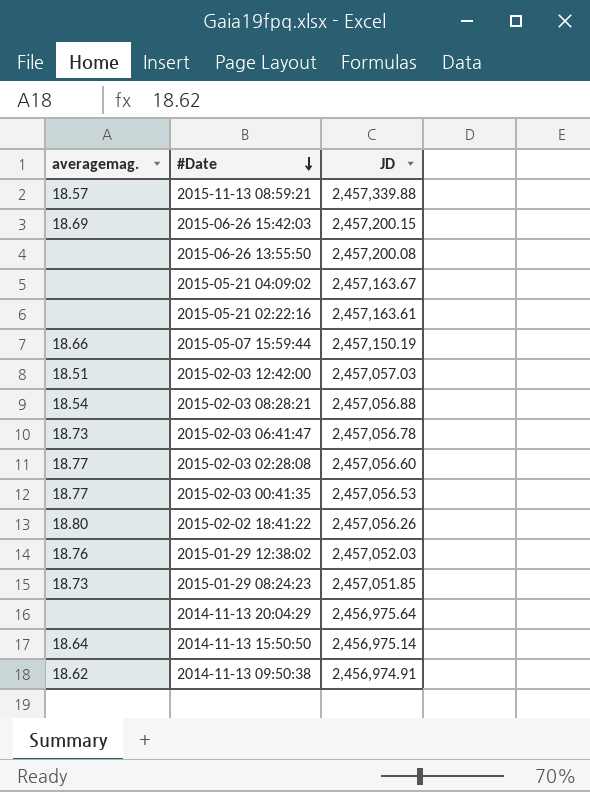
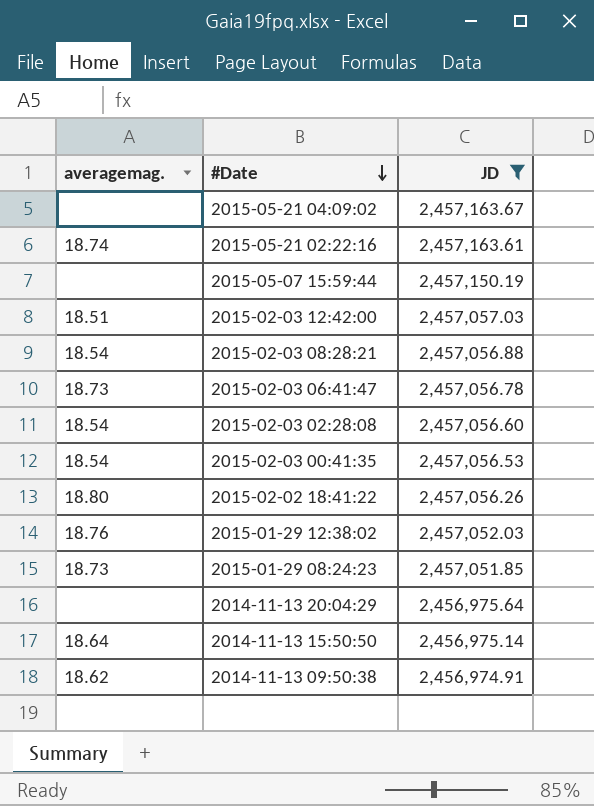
filter: none -> JD <= 2,457,163.67
2015-05-21 02:22:16 | averagemag.: none -> 18.74
2015-05-07 15:59:44 | averagemag.: 18.66 -> none
2015-02-03 02:28:08 | averagemag.: 18.77 -> 18.54
2015-02-03 00:41:35 | averagemag.: 18.77 -> 18.54

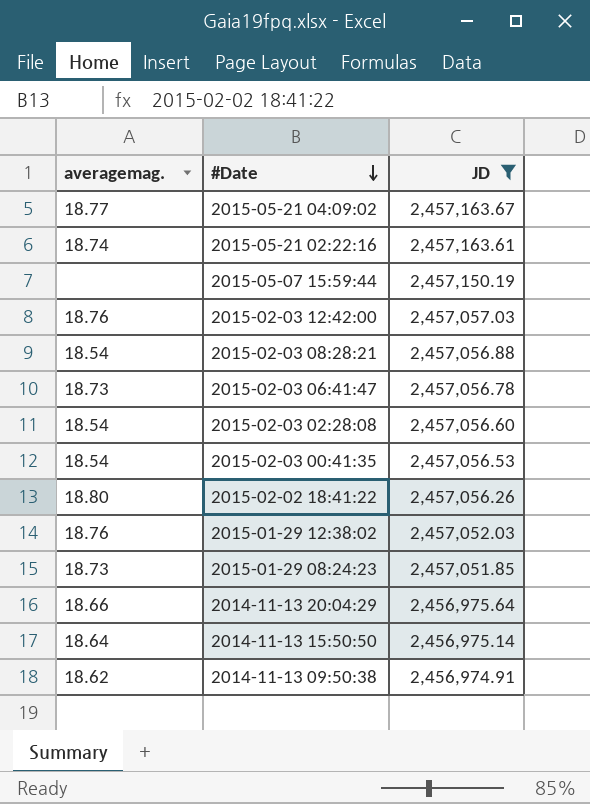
2015-05-21 04:09:02 | averagemag.: none -> 18.77
2015-02-03 12:42:00 | averagemag.: 18.51 -> 18.76
2014-11-13 20:04:29 | averagemag.: none -> 18.66

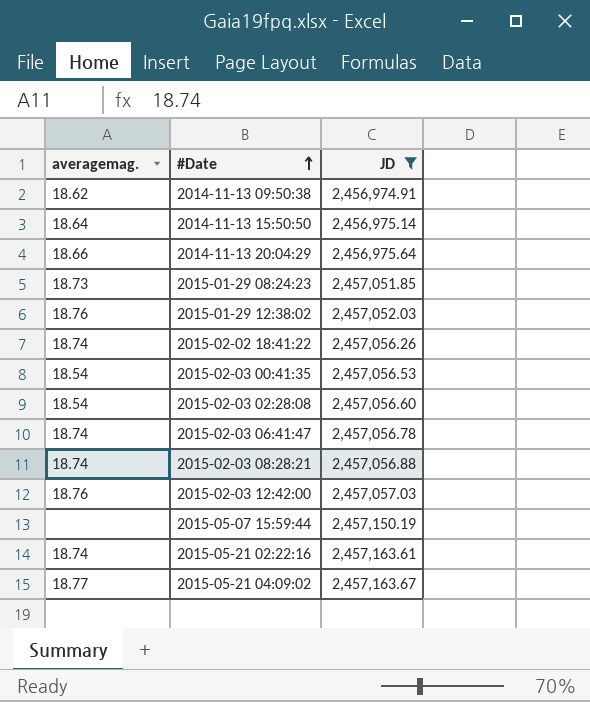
row order: #Date descending -> #Date ascending
2015-02-02 18:41:22 | averagemag.: 18.80 -> 18.74
2015-02-03 06:41:47 | averagemag.: 18.73 -> 18.74
2015-02-03 08:28:21 | averagemag.: 18.54 -> 18.74

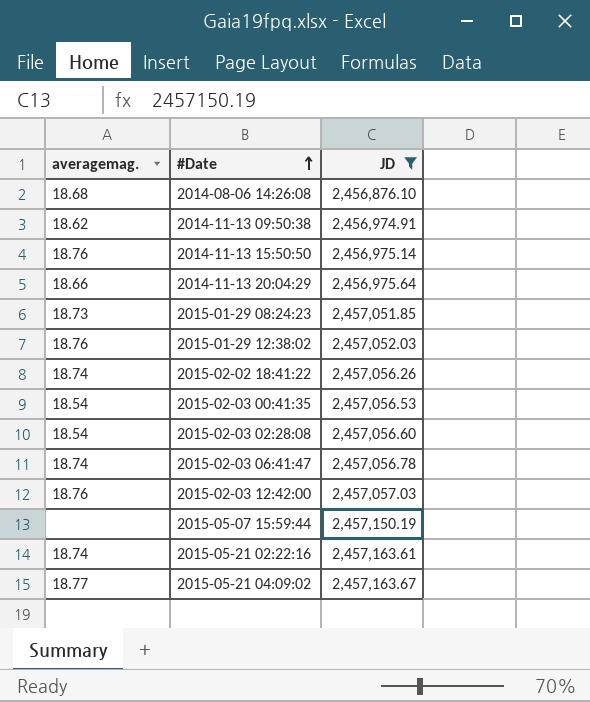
row 2015-02-03 08:28:21: 18.74 | 2,457,056.88 -> none
row 2014-08-06 14:26:08: none -> 18.68 | 2,456,876.10
2014-11-13 15:50:50 | averagemag.: 18.64 -> 18.76

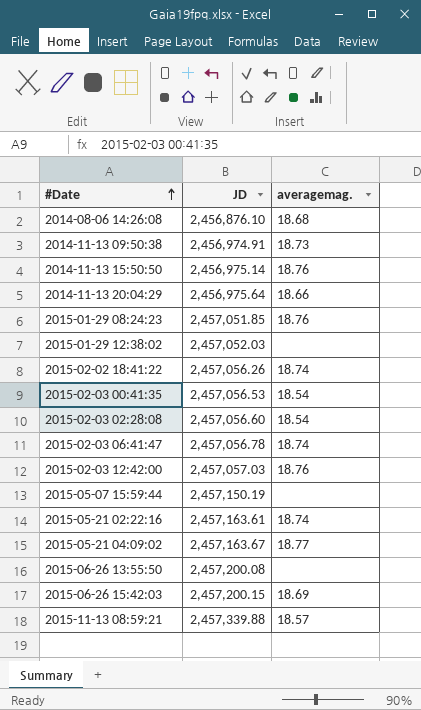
filter: JD <= 2,457,163.67 -> none
column averagemag. | position: 1 -> 3
2014-11-13 09:50:38 | averagemag.: 18.62 -> 18.73
2015-01-29 08:24:23 | averagemag.: 18.73 -> 18.76
2015-01-29 12:38:02 | averagemag.: 18.76 -> none

